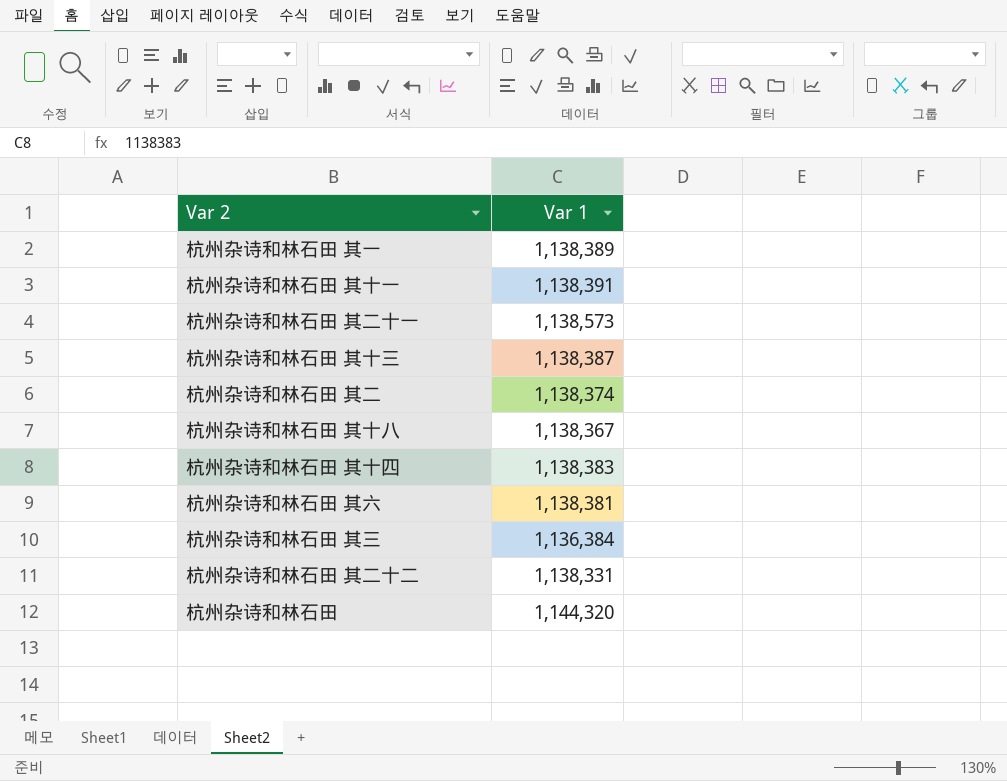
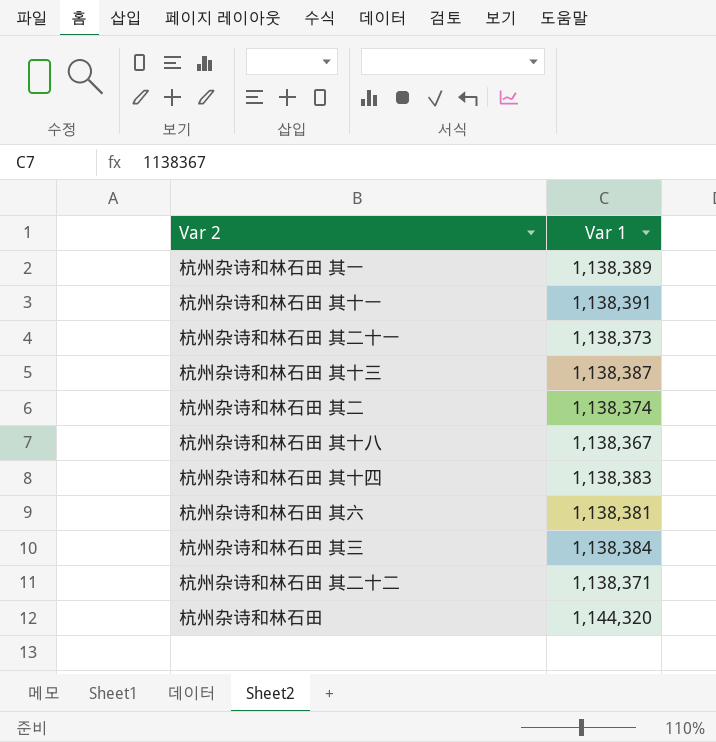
杭州杂诗和林石田 其二十一 | Var 1: 1,138,573 -> 1,138,373
杭州杂诗和林石田 其三 | Var 1: 1,136,384 -> 1,138,384
杭州杂诗和林石田 其二十二 | Var 1: 1,138,331 -> 1,138,371

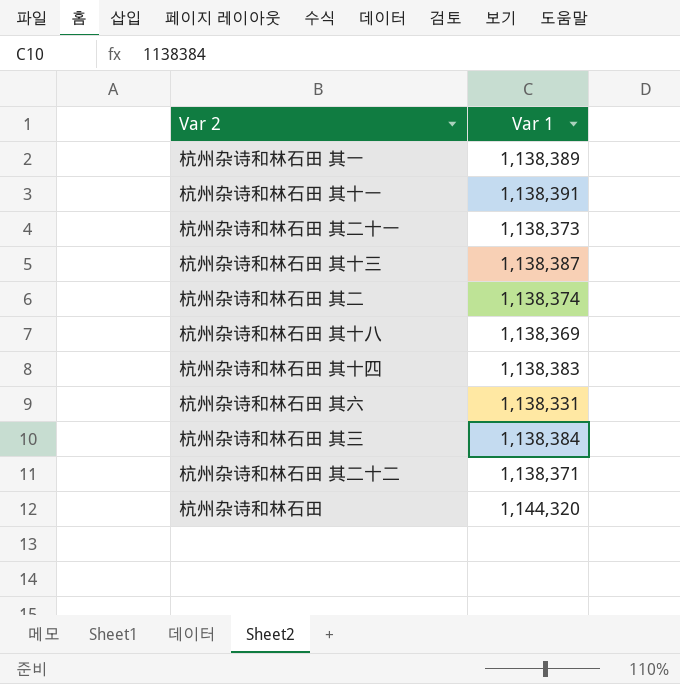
杭州杂诗和林石田 其十八 | Var 1: 1,138,367 -> 1,138,369
杭州杂诗和林石田 其六 | Var 1: 1,138,381 -> 1,138,331

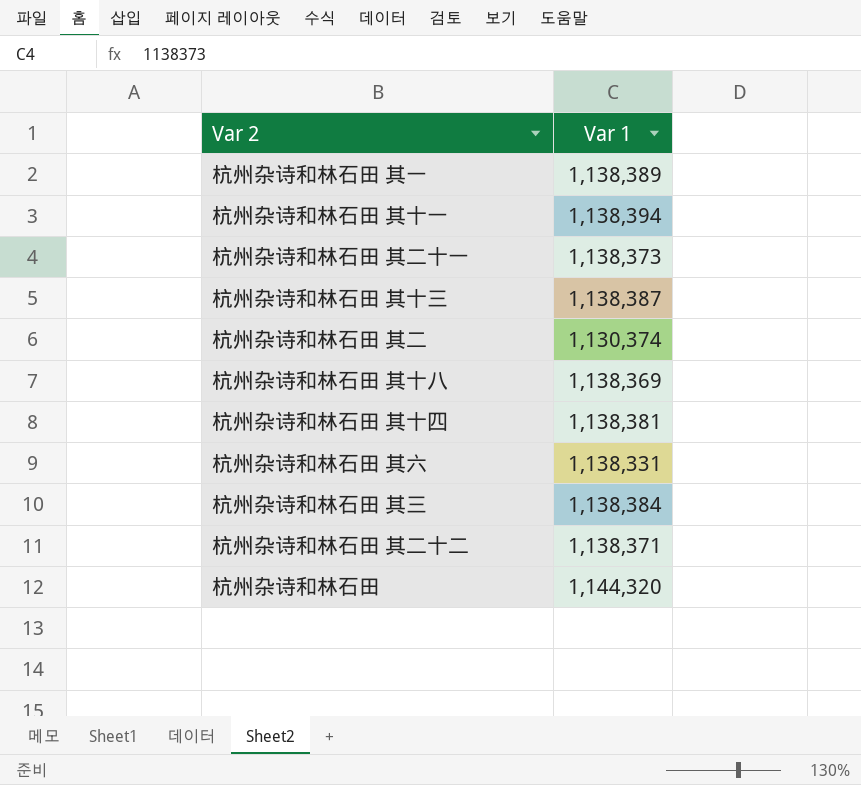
杭州杂诗和林石田 其十一 | Var 1: 1,138,391 -> 1,138,394
杭州杂诗和林石田 其二 | Var 1: 1,138,374 -> 1,130,374
杭州杂诗和林石田 其十四 | Var 1: 1,138,383 -> 1,138,381

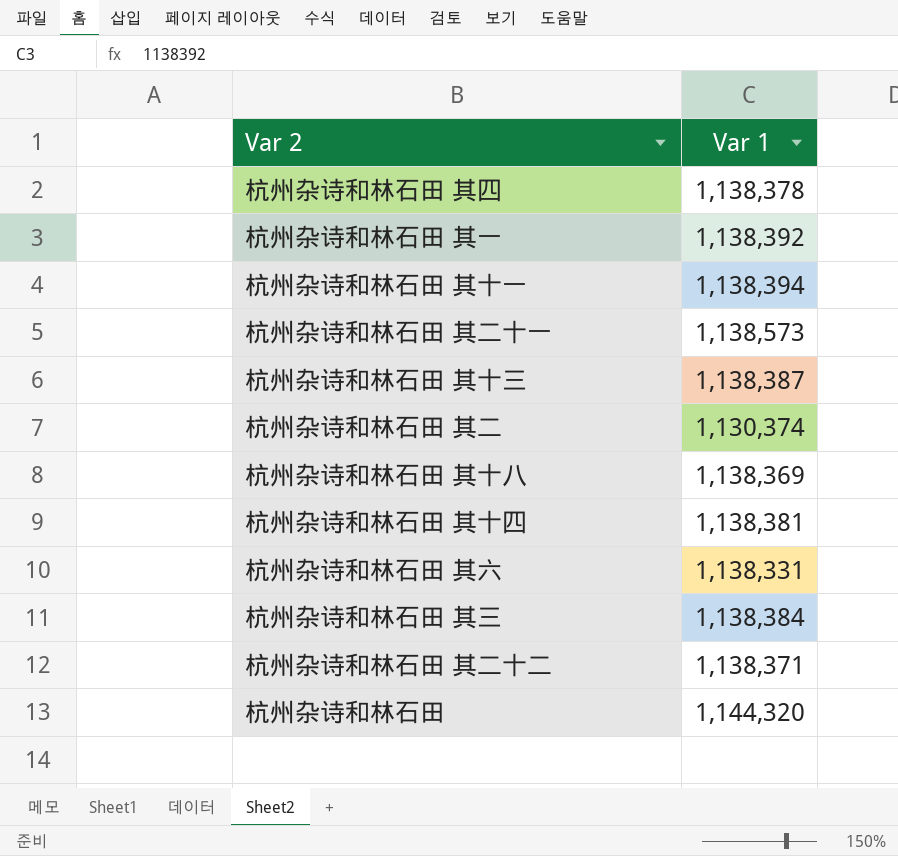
row 杭州杂诗和林石田 其四: none -> 1,138,378
杭州杂诗和林石田 其一 | Var 1: 1,138,389 -> 1,138,392
杭州杂诗和林石田 其二十一 | Var 1: 1,138,373 -> 1,138,573

